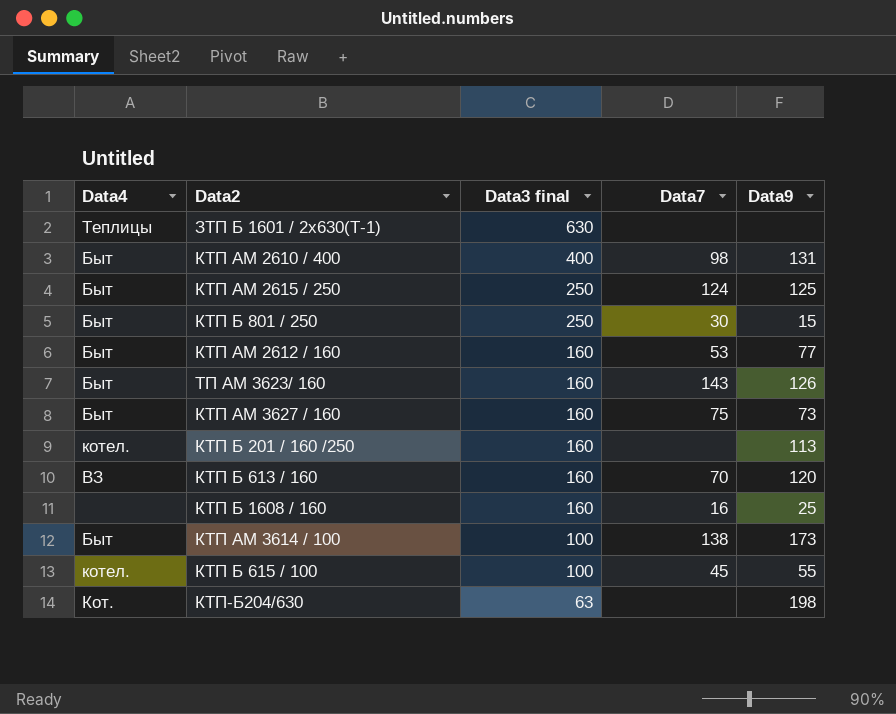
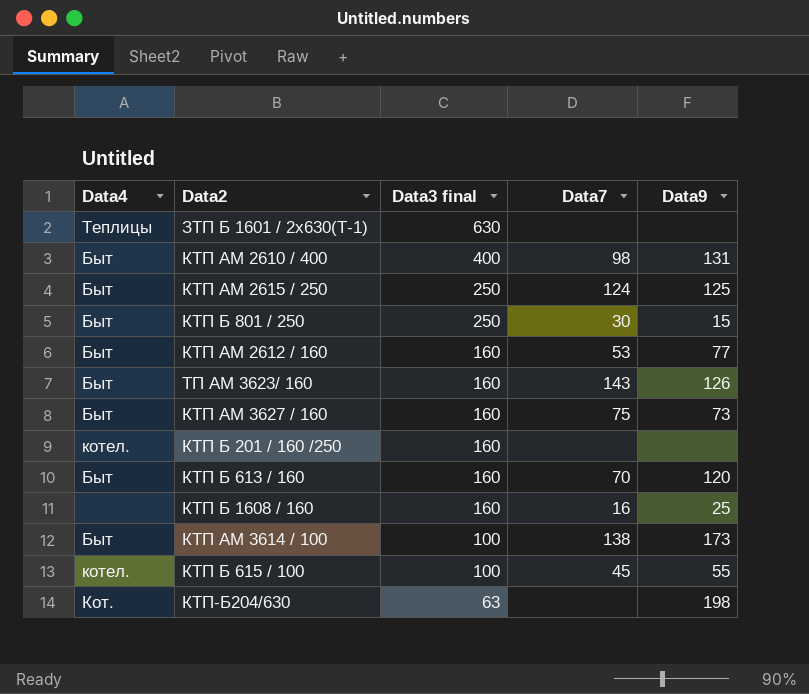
КТП Б 201 / 160 /250 | Data9: 113 -> none
КТП Б 613 / 160 | Data4: ВЗ -> Быт

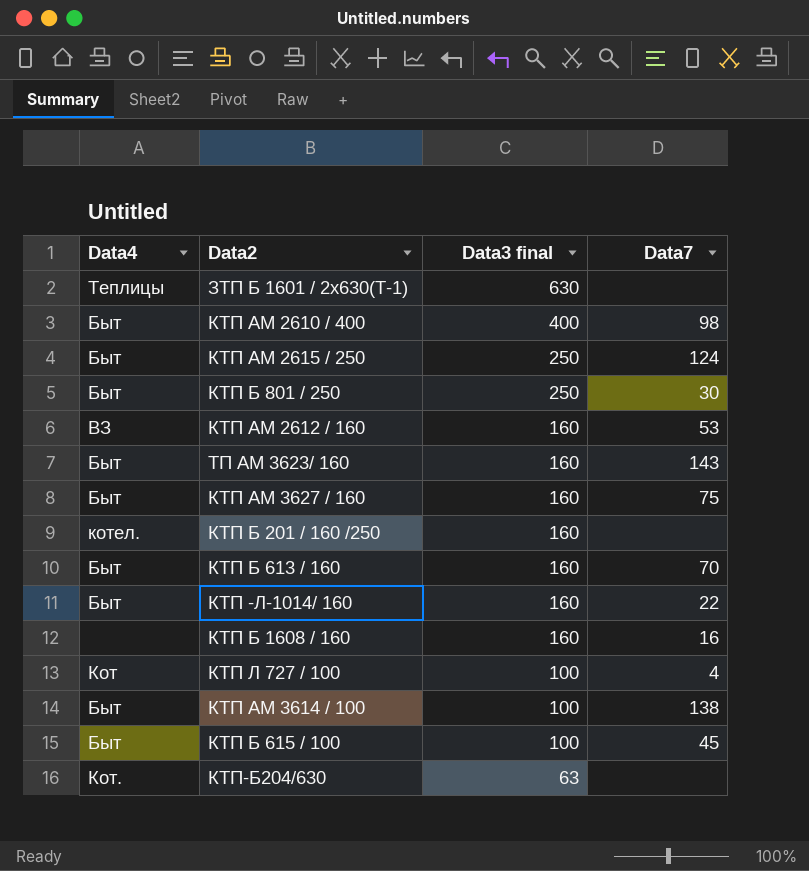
column Data9 | position: 5 -> none
КТП АМ 2612 / 160 | Data4: Быт -> ВЗ
row КТП -Л-1014/ 160: none -> Быт | 160 | 22
row КТП Л 727 / 100: none -> Кот | 100 | 4
КТП Б 615 / 100 | Data4: котел. -> Быт

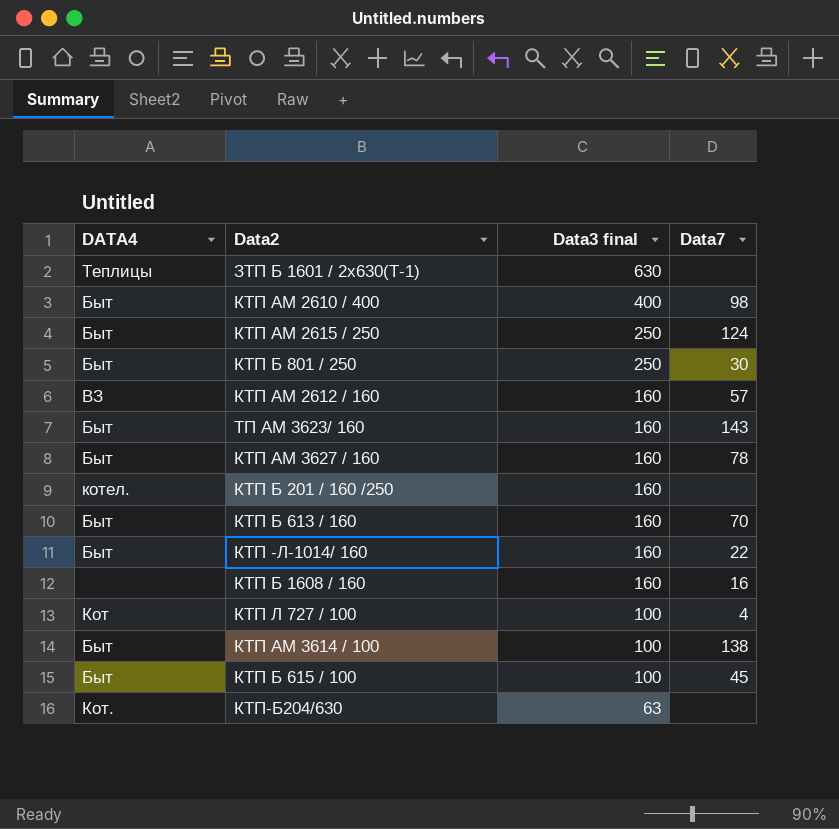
column name: Data4 -> DATA4
КТП АМ 2612 / 160 | Data7: 53 -> 57
КТП АМ 3627 / 160 | Data7: 75 -> 78

